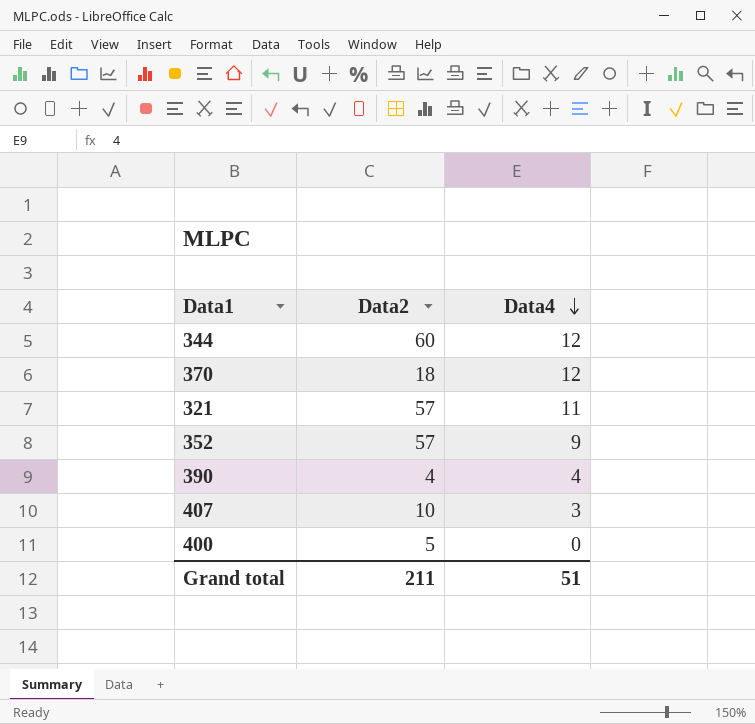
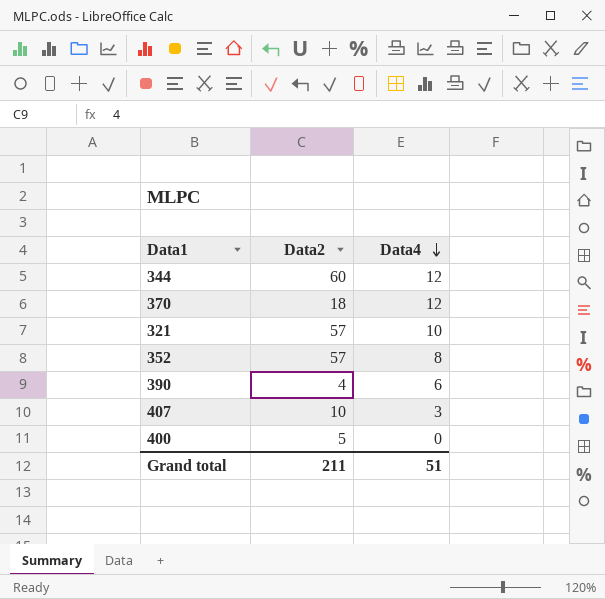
321 | Data4: 11 -> 10
352 | Data4: 9 -> 8
390 | Data4: 4 -> 6

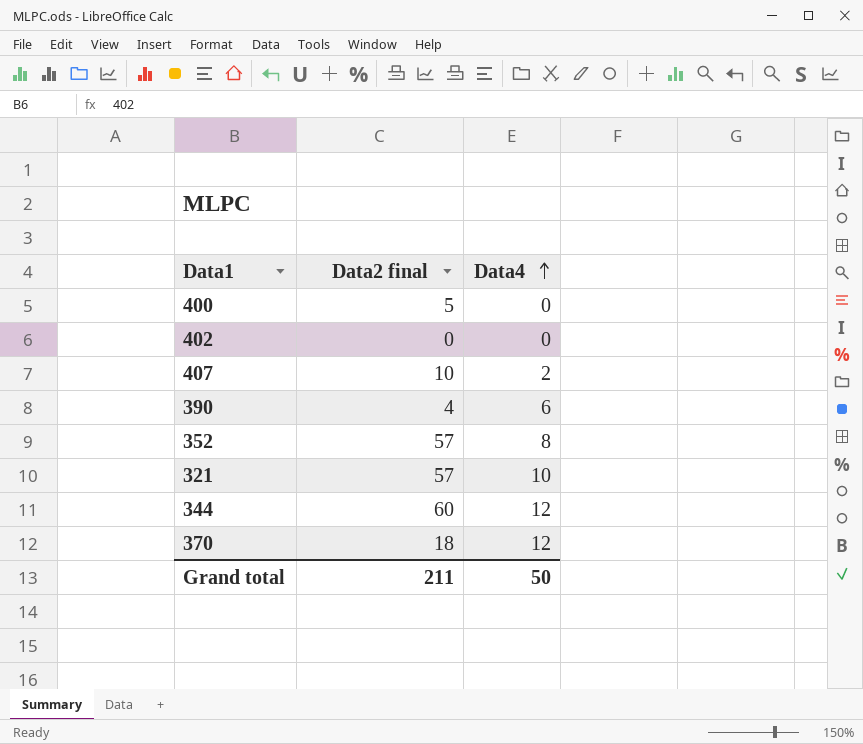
row order: Data4 descending -> Data4 ascending
column name: Data2 -> Data2 final
row 402: none -> 0 | 0
407 | Data4: 3 -> 2
Grand total | Data4: 51 -> 50

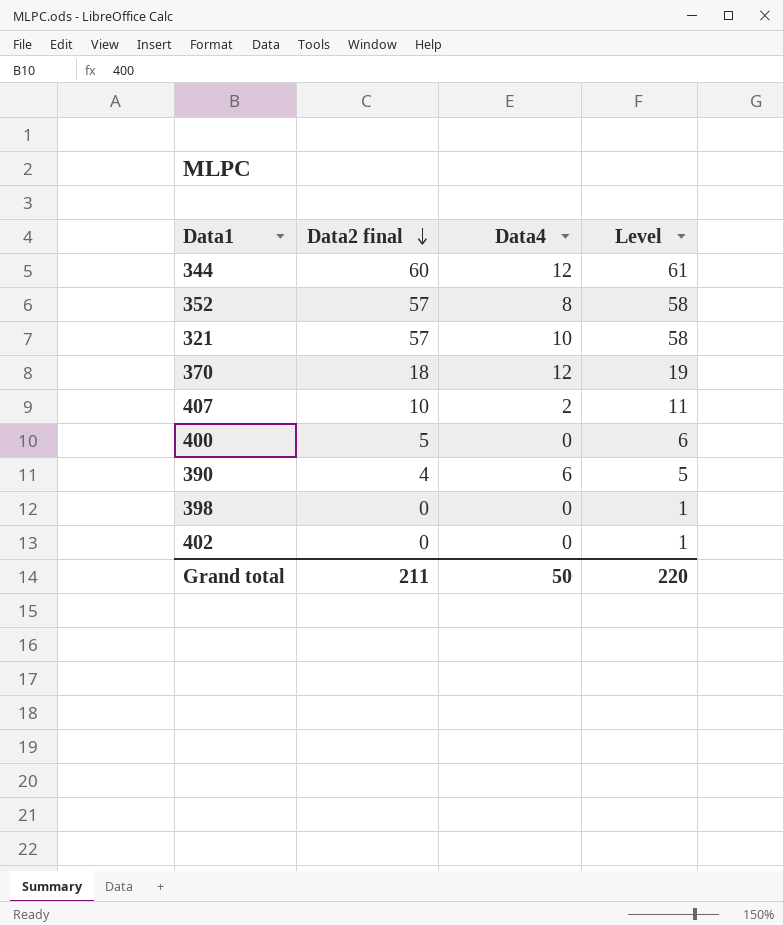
row order: Data4 ascending -> Data2 final descending
column Level | formula: none -> [Data2 final] + 1
row 398: none -> 0 | 0 | 1

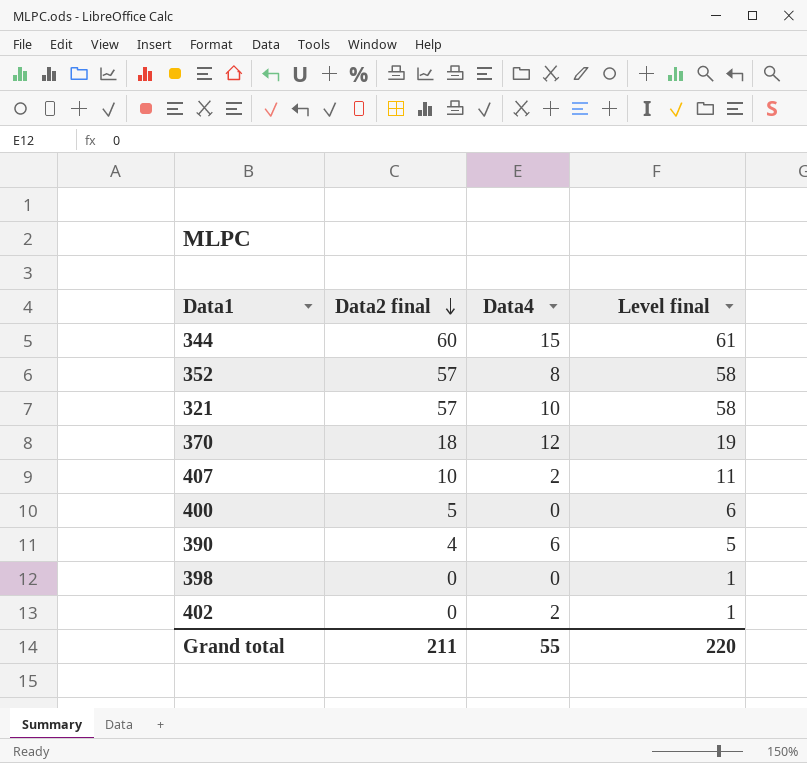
column name: Level -> Level final
344 | Data4: 12 -> 15
402 | Data4: 0 -> 2
Grand total | Data4: 50 -> 55

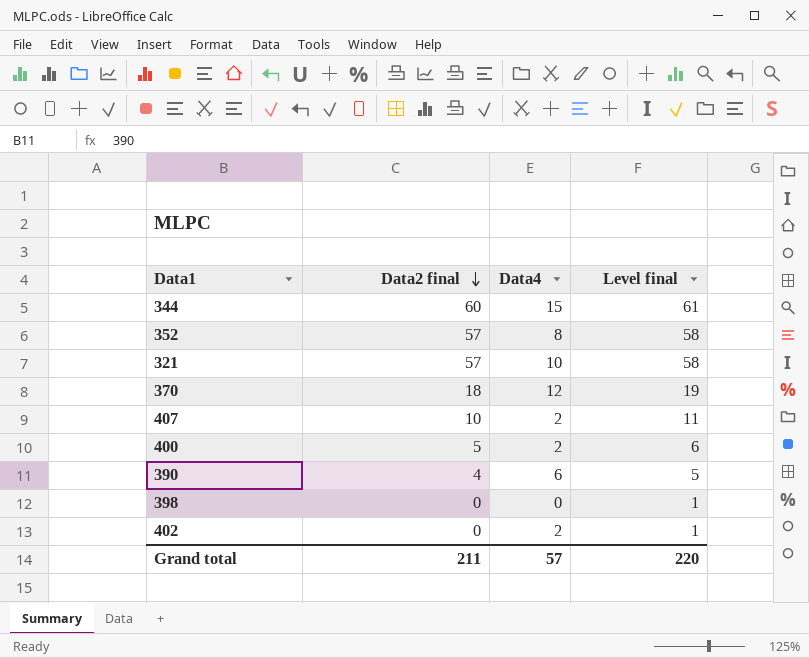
400 | Data4: 0 -> 2
Grand total | Data4: 55 -> 57

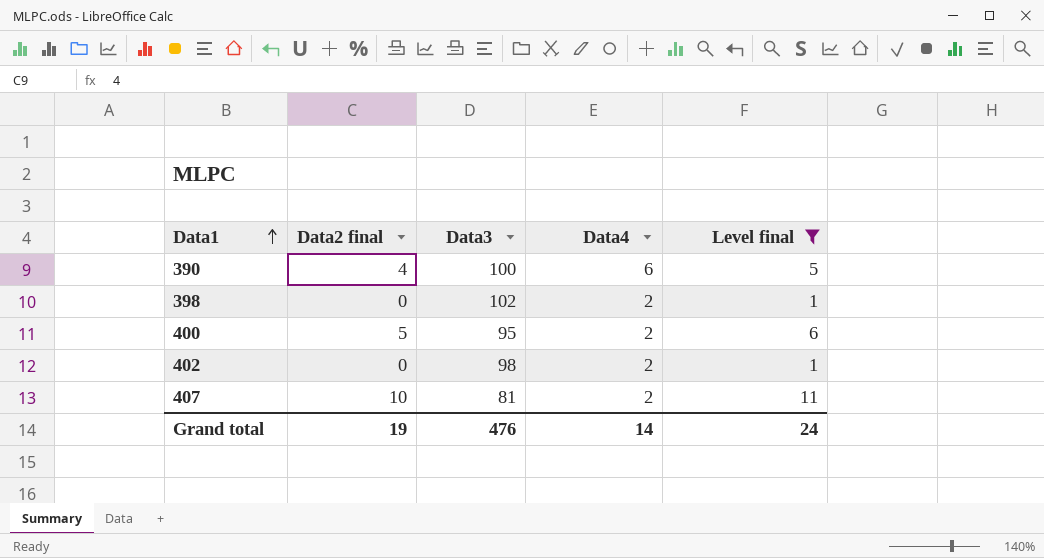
filter: none -> Level final <= 11
row order: Data2 final descending -> Data1 ascending
column Data3 | position: none -> 3
398 | Data4: 0 -> 2
Grand total | Data2 final: 211 -> 19
Grand total | Data4: 57 -> 14
Grand total | Level final: 220 -> 24

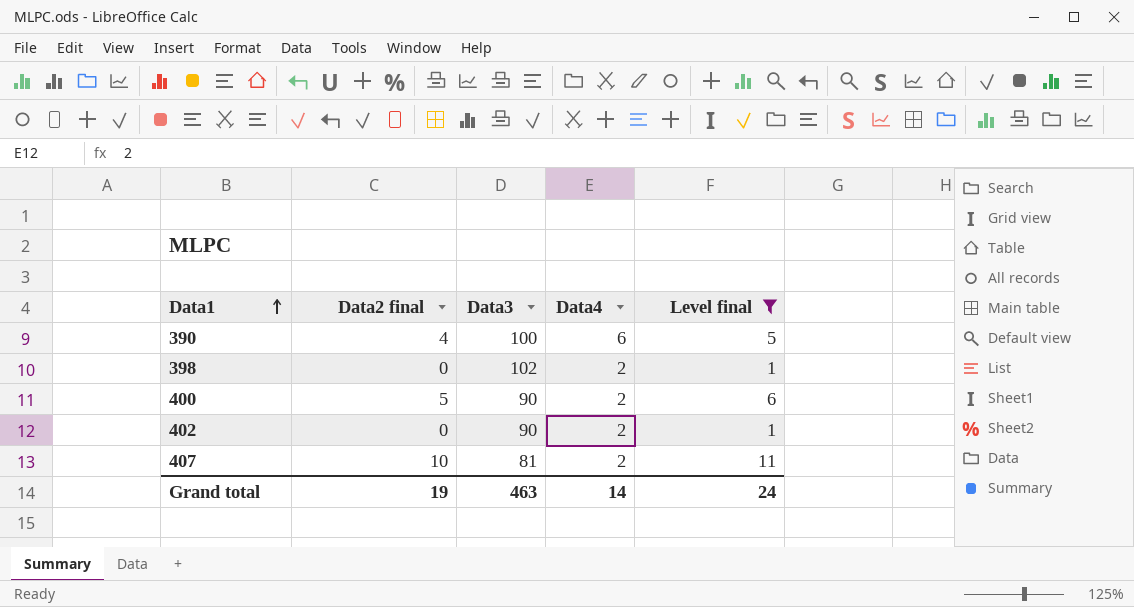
400 | Data3: 95 -> 90
402 | Data3: 98 -> 90
Grand total | Data3: 476 -> 463

